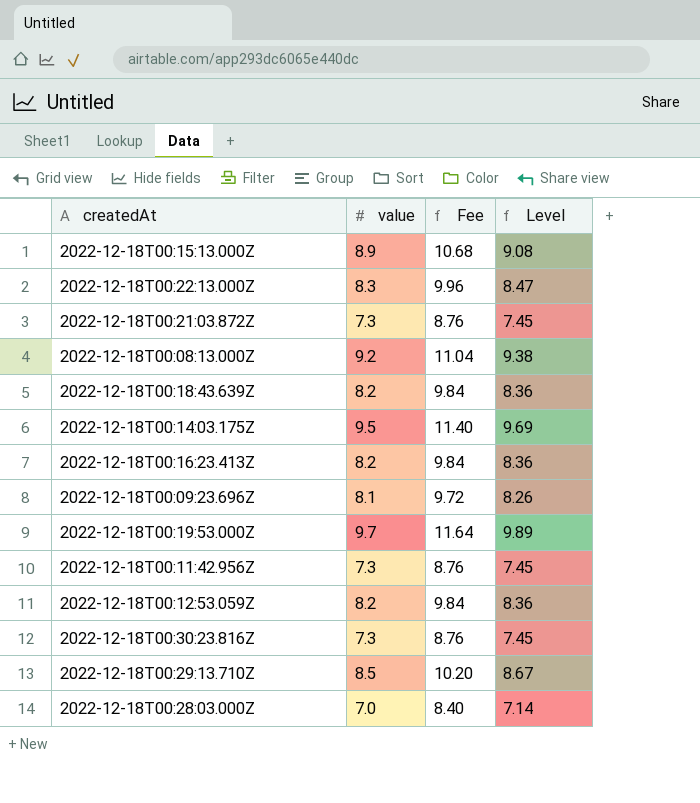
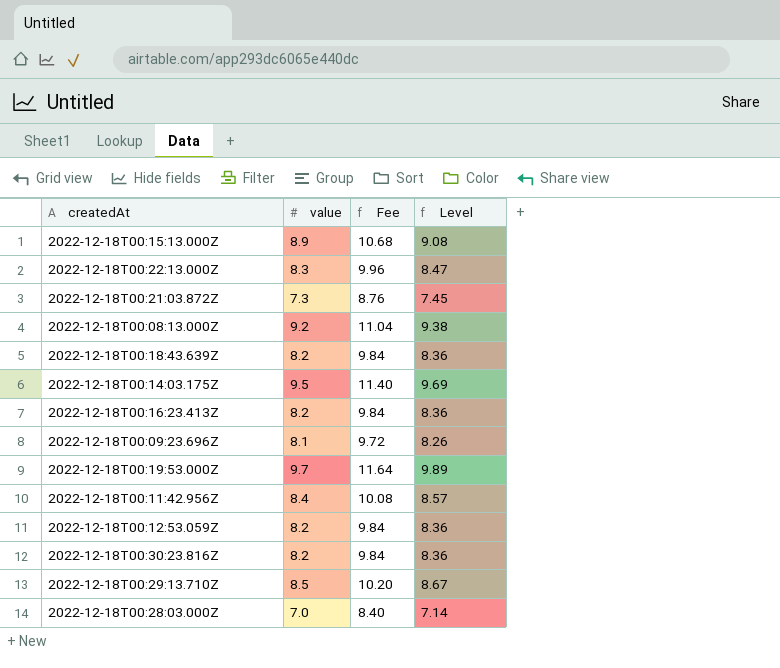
2022-12-18T00:11:42.956Z | value: 7.3 -> 8.4
2022-12-18T00:11:42.956Z | Fee: 8.76 -> 10.08
2022-12-18T00:11:42.956Z | Level: 7.45 -> 8.57
2022-12-18T00:30:23.816Z | value: 7.3 -> 8.2
2022-12-18T00:30:23.816Z | Fee: 8.76 -> 9.84
2022-12-18T00:30:23.816Z | Level: 7.45 -> 8.36

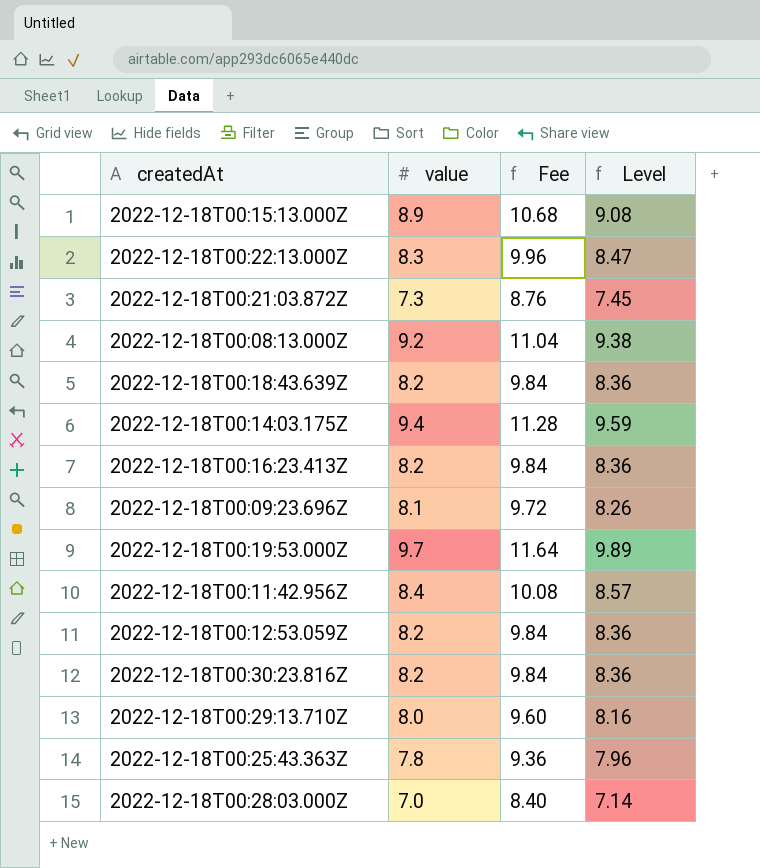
2022-12-18T00:14:03.175Z | value: 9.5 -> 9.4
2022-12-18T00:14:03.175Z | Fee: 11.40 -> 11.28
2022-12-18T00:14:03.175Z | Level: 9.69 -> 9.59
2022-12-18T00:29:13.710Z | value: 8.5 -> 8.0
2022-12-18T00:29:13.710Z | Fee: 10.20 -> 9.60
2022-12-18T00:29:13.710Z | Level: 8.67 -> 8.16
row 2022-12-18T00:25:43.363Z: none -> 7.8 | 9.36 | 7.96

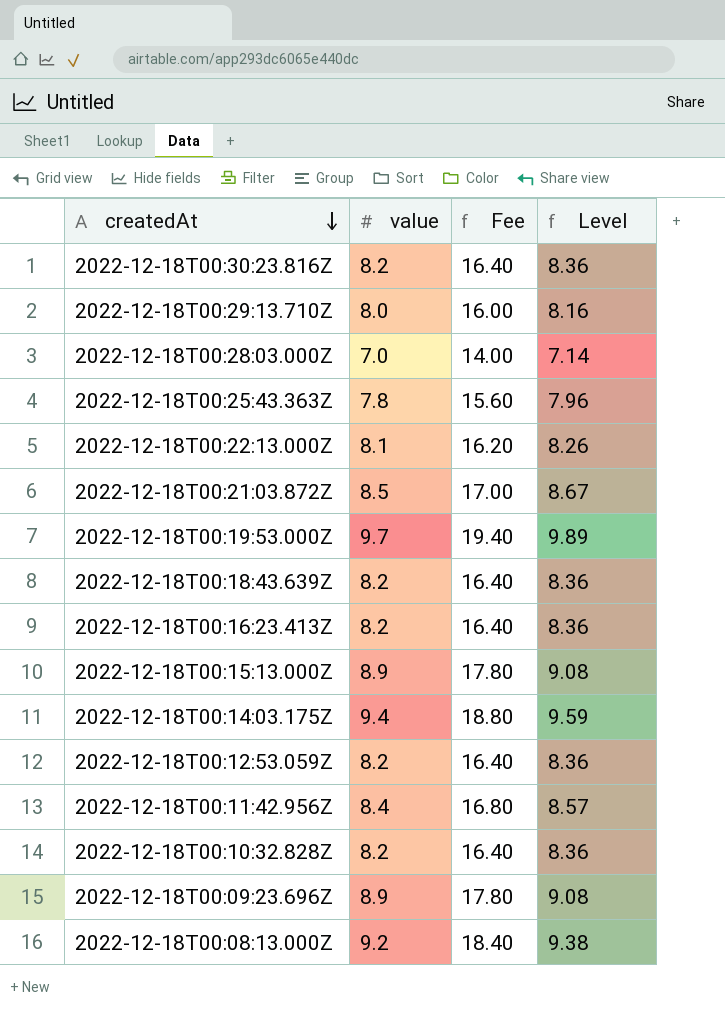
row order: none -> createdAt descending
column Fee | formula: [value] * 1.2 -> [value] * 2
2022-12-18T00:22:13.000Z | value: 8.3 -> 8.1
2022-12-18T00:22:13.000Z | Level: 8.47 -> 8.26
2022-12-18T00:21:03.872Z | value: 7.3 -> 8.5
2022-12-18T00:21:03.872Z | Level: 7.45 -> 8.67
row 2022-12-18T00:10:32.828Z: none -> 8.2 | 16.40 | 8.36
2022-12-18T00:09:23.696Z | value: 8.1 -> 8.9
2022-12-18T00:09:23.696Z | Level: 8.26 -> 9.08

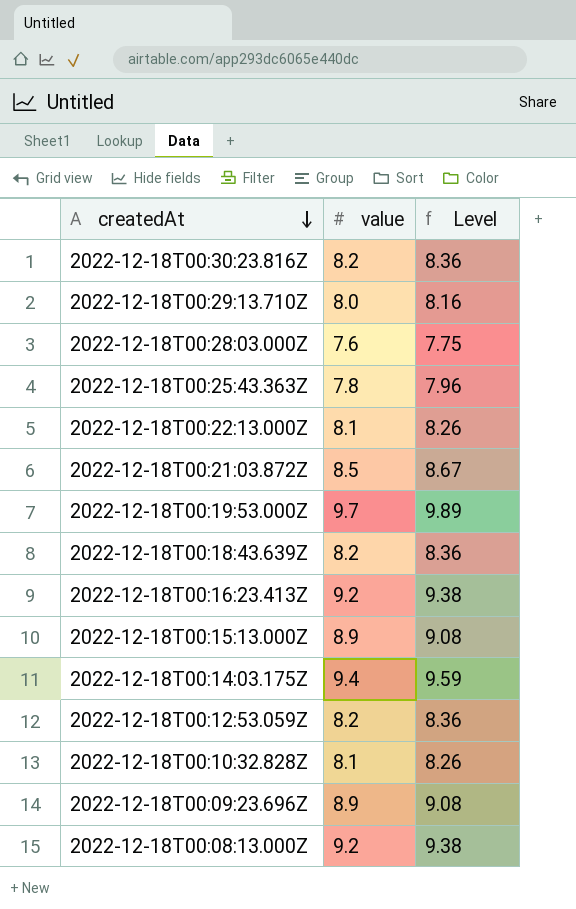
column Fee | formula: [value] * 2 -> none
row 2022-12-18T00:11:42.956Z: 8.4 | 16.80 | 8.57 -> none
2022-12-18T00:28:03.000Z | value: 7.0 -> 7.6
2022-12-18T00:28:03.000Z | Level: 7.14 -> 7.75
2022-12-18T00:16:23.413Z | value: 8.2 -> 9.2
2022-12-18T00:16:23.413Z | Level: 8.36 -> 9.38
2022-12-18T00:10:32.828Z | value: 8.2 -> 8.1
2022-12-18T00:10:32.828Z | Level: 8.36 -> 8.26

